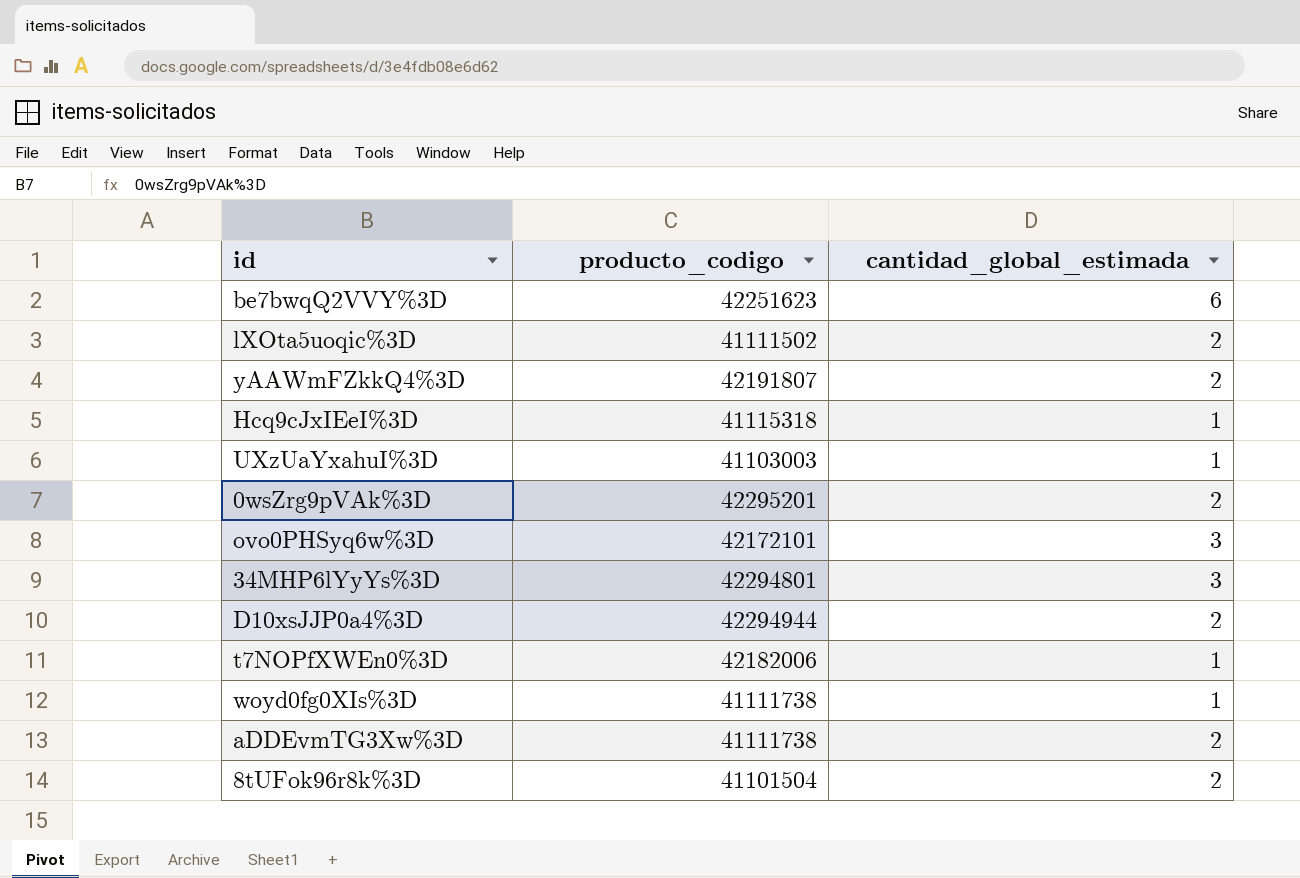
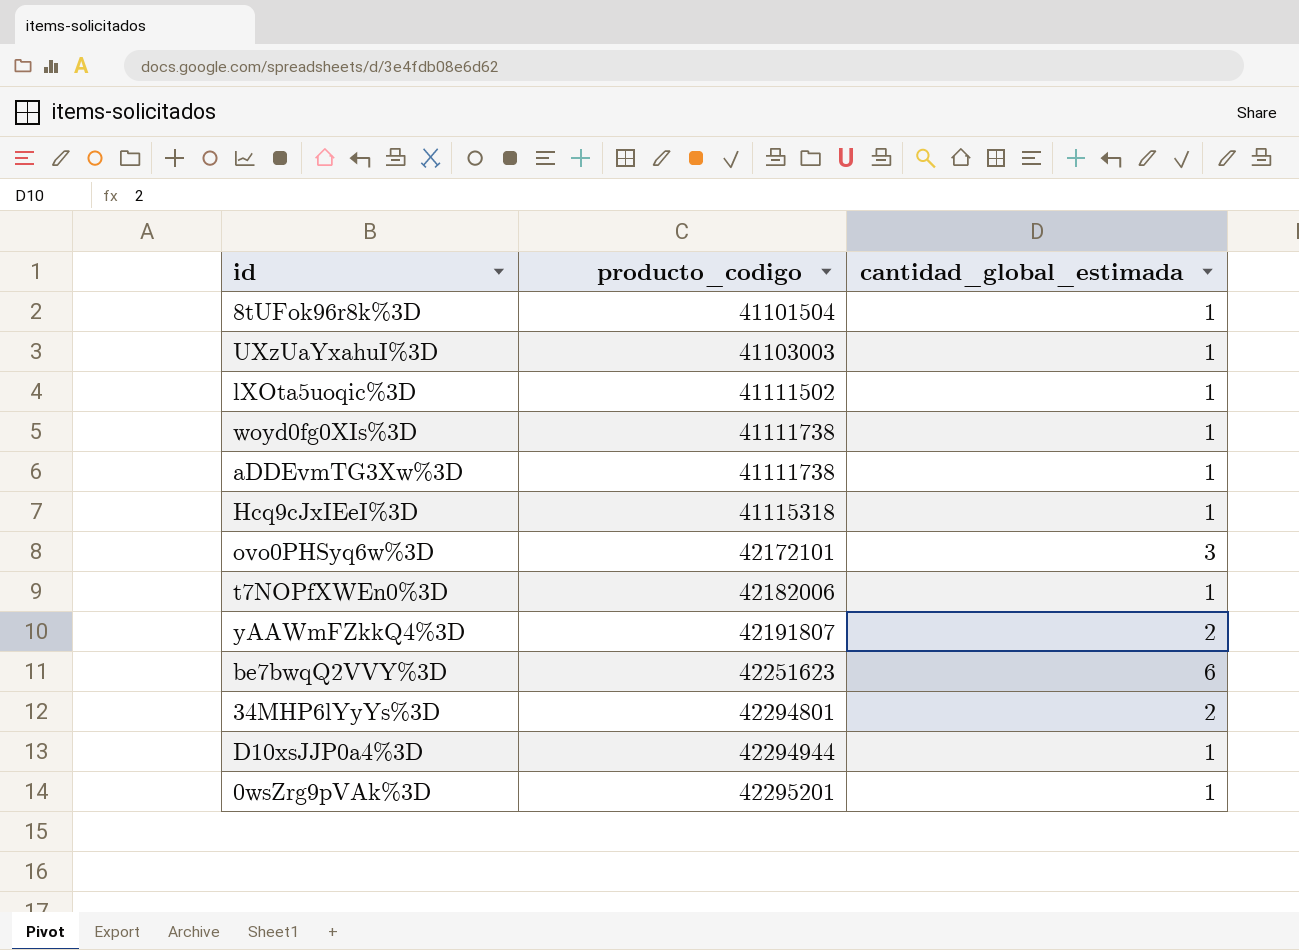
row order: none -> producto_codigo ascending
8tUFok96r8k%3D | cantidad_global_estimada: 2 -> 1
lXOta5uoqic%3D | cantidad_global_estimada: 2 -> 1
aDDEvmTG3Xw%3D | cantidad_global_estimada: 2 -> 1
34MHP6lYyYs%3D | cantidad_global_estimada: 3 -> 2
D10xsJJP0a4%3D | cantidad_global_estimada: 2 -> 1
0wsZrg9pVAk%3D | cantidad_global_estimada: 2 -> 1

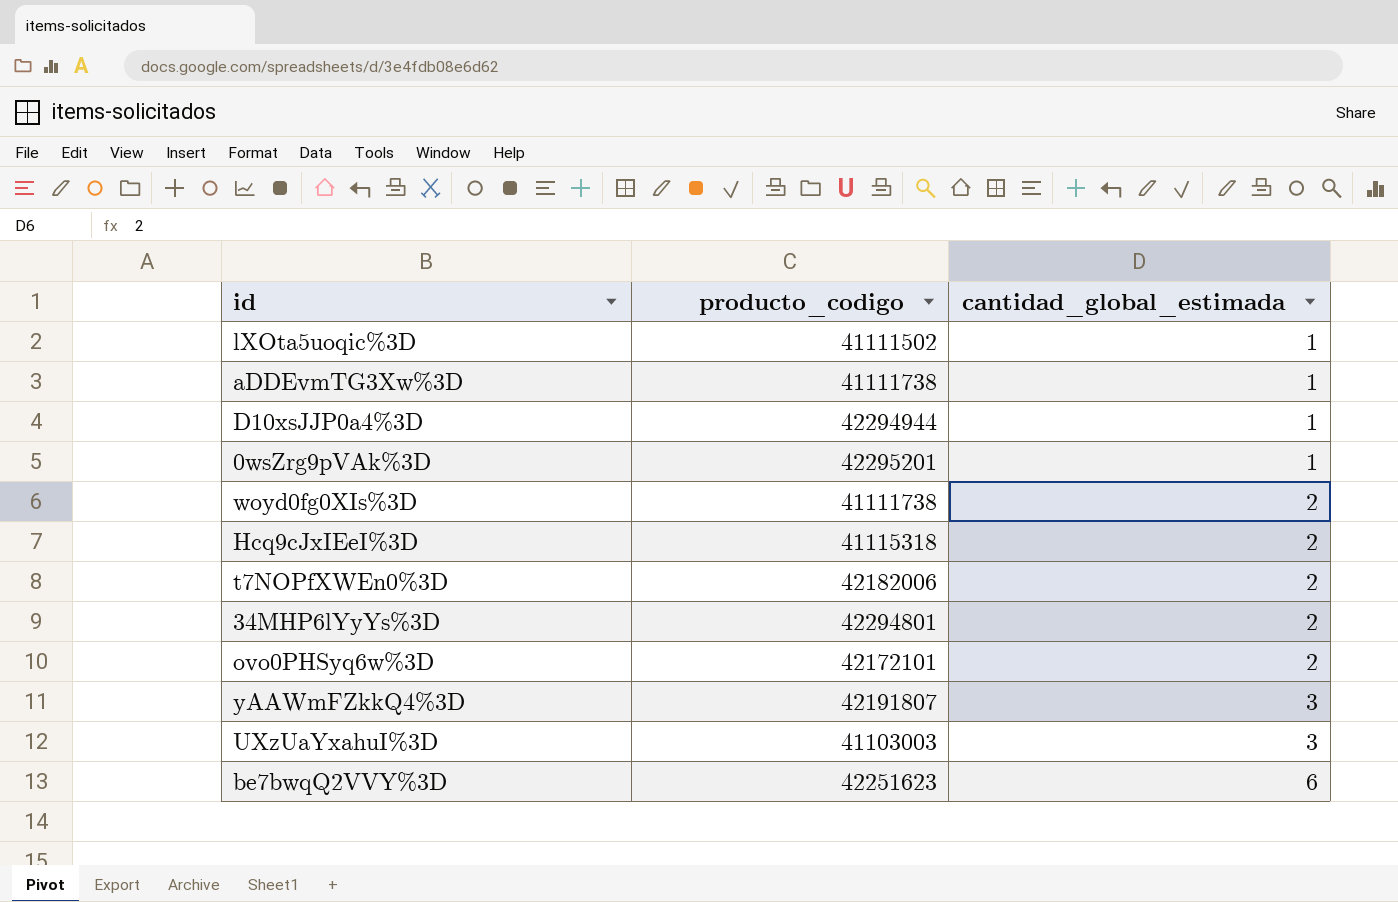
row order: producto_codigo ascending -> cantidad_global_estimada ascending
row 8tUFok96r8k%3D: 41101504 | 1 -> none
woyd0fg0XIs%3D | cantidad_global_estimada: 1 -> 2
Hcq9cJxIEeI%3D | cantidad_global_estimada: 1 -> 2
t7NOPfXWEn0%3D | cantidad_global_estimada: 1 -> 2
ovo0PHSyq6w%3D | cantidad_global_estimada: 3 -> 2
yAAWmFZkkQ4%3D | cantidad_global_estimada: 2 -> 3
UXzUaYxahuI%3D | cantidad_global_estimada: 1 -> 3

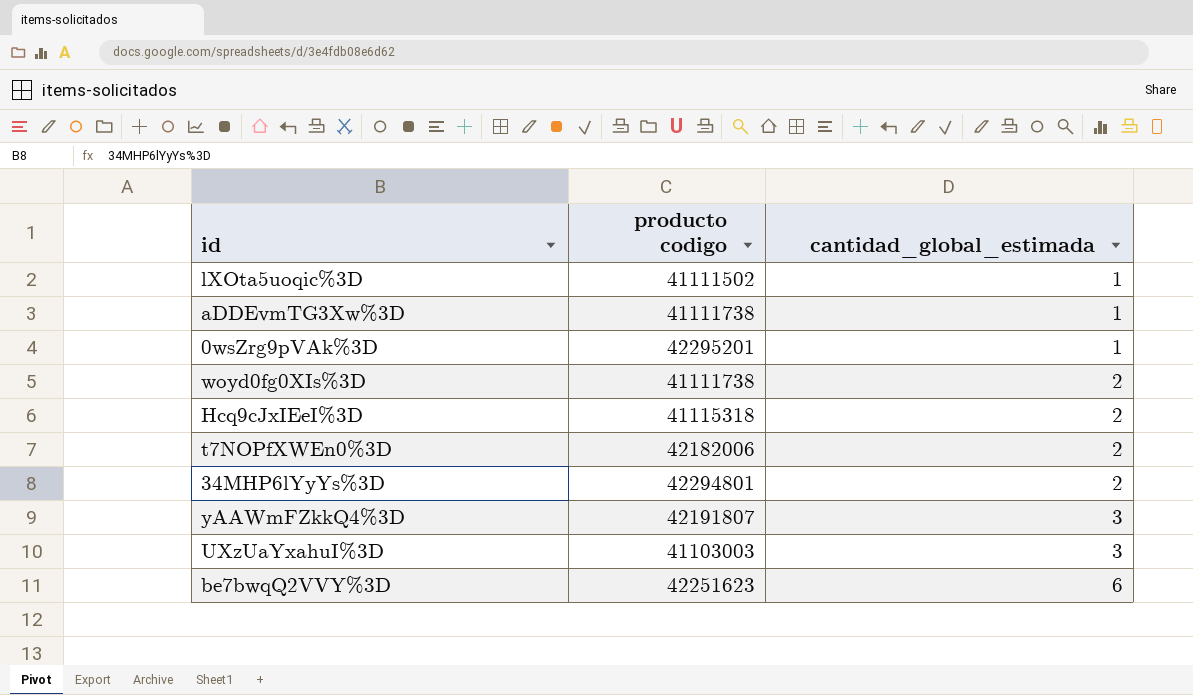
column name: producto_codigo -> producto codigo
row D10xsJJP0a4%3D: 42294944 | 1 -> none
row ovo0PHSyq6w%3D: 42172101 | 2 -> none

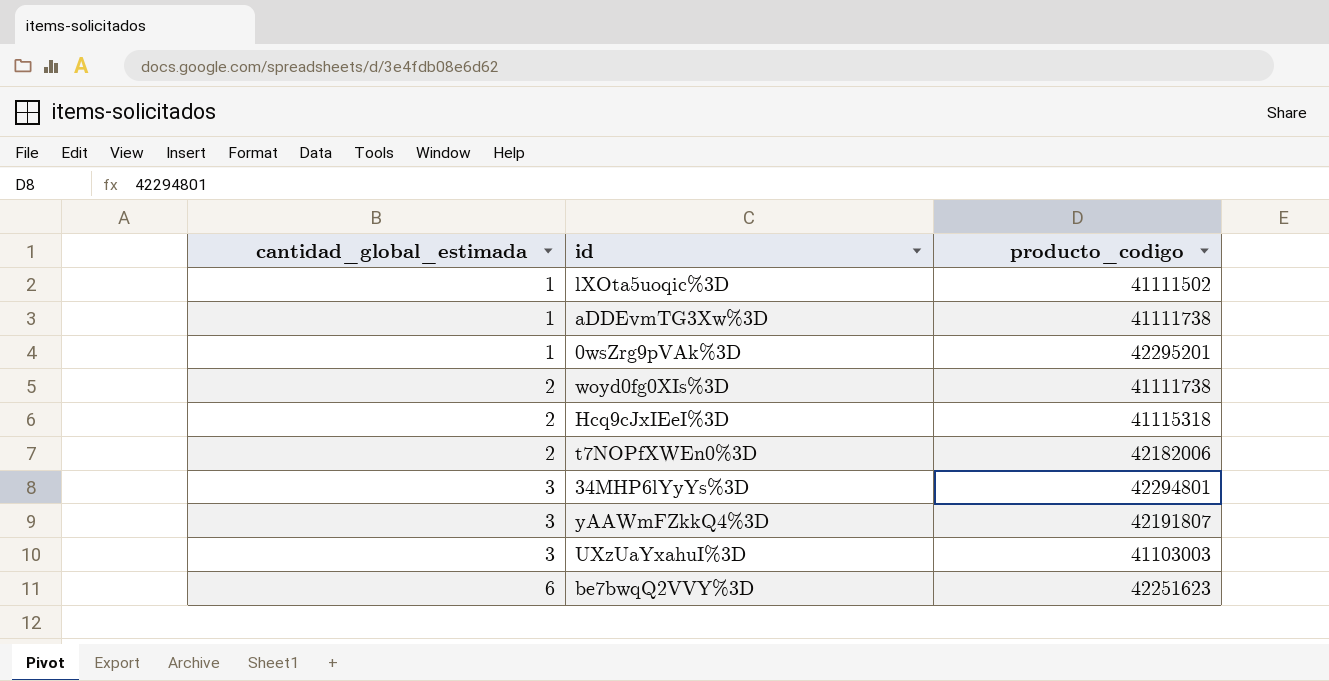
column cantidad_global_estimada | position: 3 -> 1
column name: producto codigo -> producto_codigo
34MHP6lYyYs%3D | cantidad_global_estimada: 2 -> 3

